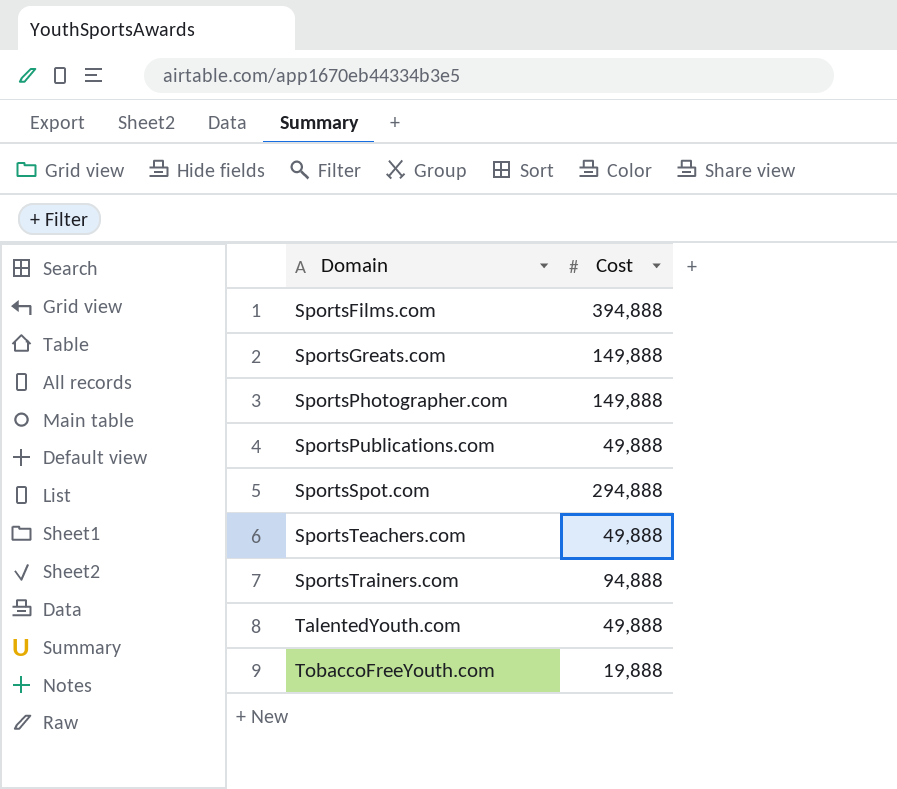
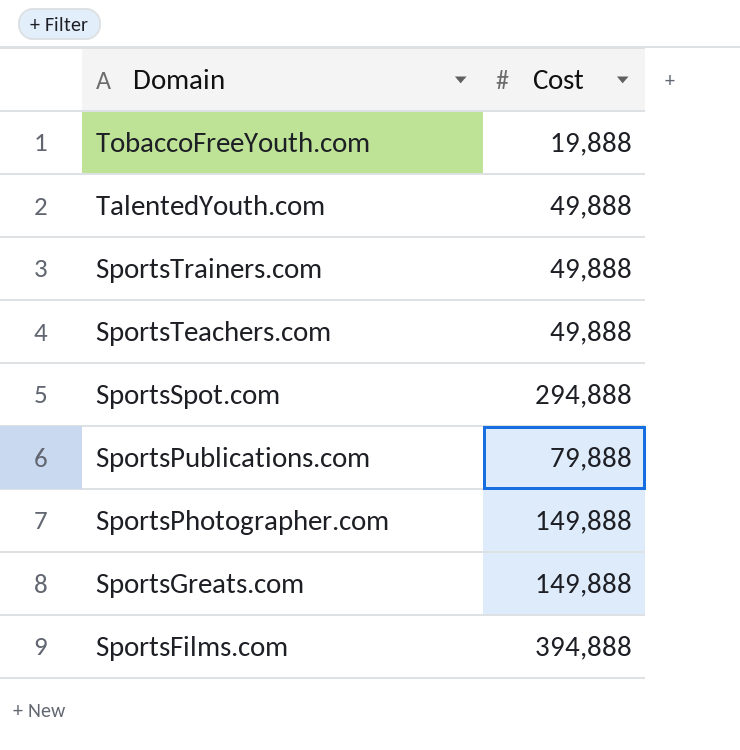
row order: Domain ascending -> Domain descending
SportsTrainers.com | Cost: 94,888 -> 49,888
SportsPublications.com | Cost: 49,888 -> 79,888

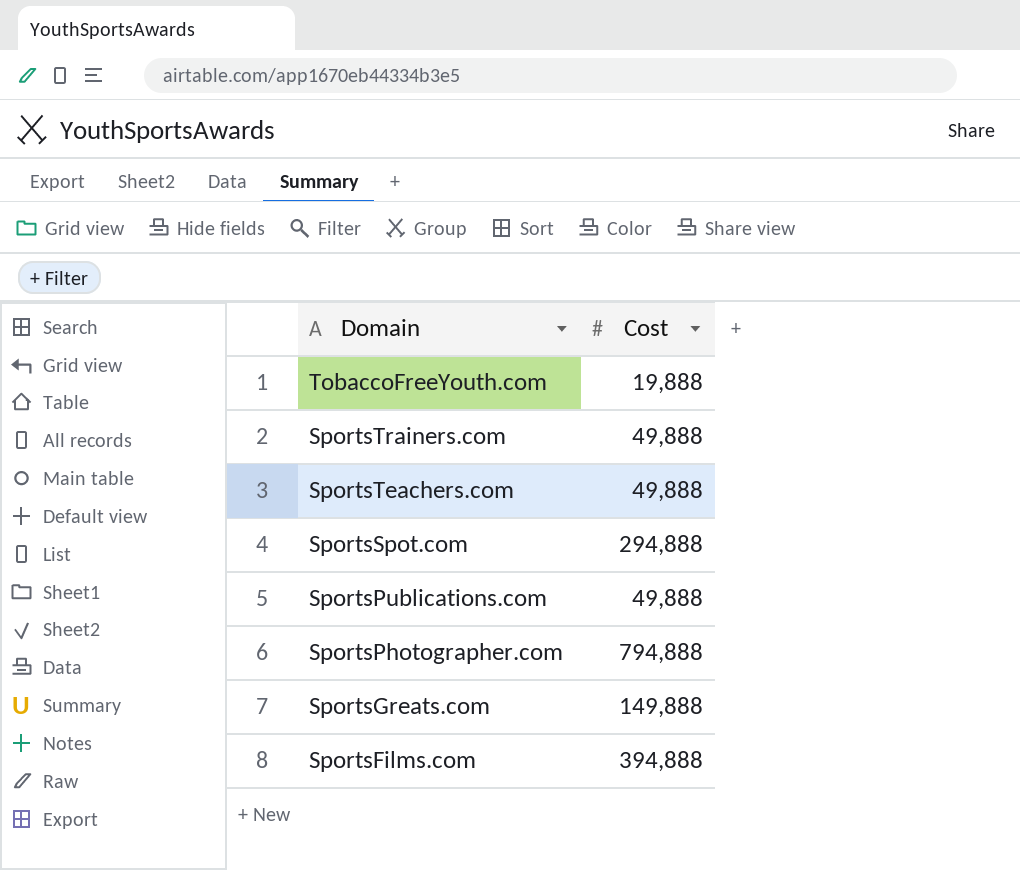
row TalentedYouth.com: 49,888 -> none
SportsPublications.com | Cost: 79,888 -> 49,888
SportsPhotographer.com | Cost: 149,888 -> 794,888

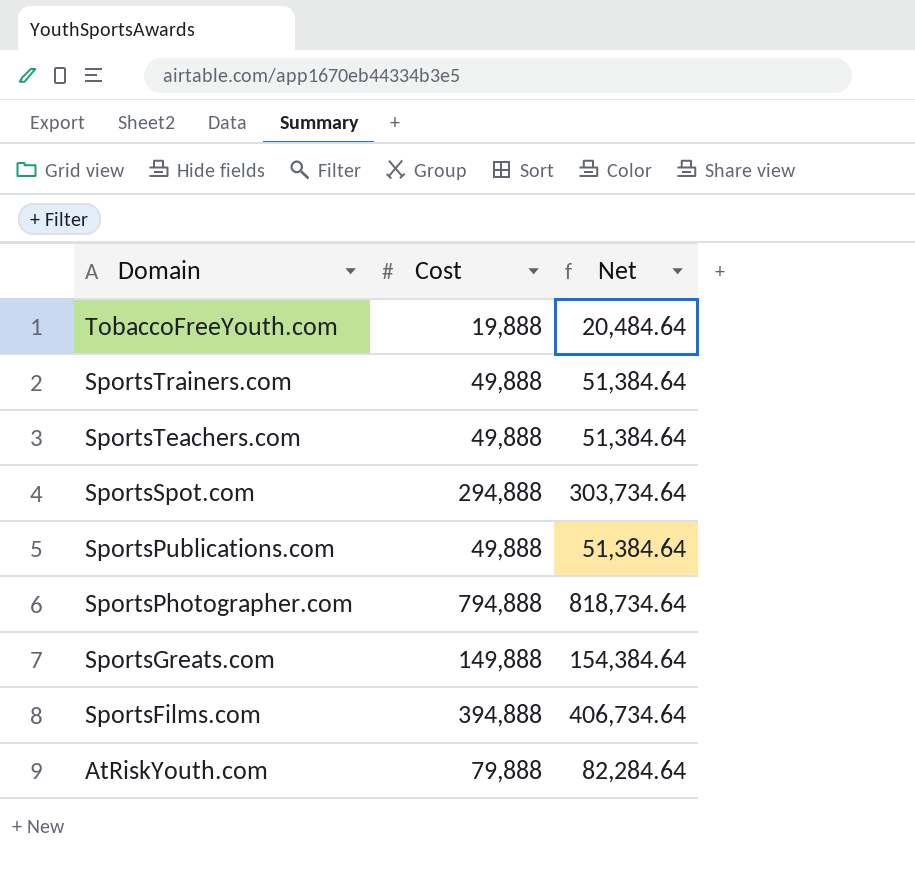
column Net | formula: none -> [Cost] * 1.03
row AtRiskYouth.com: none -> 79,888 | 82,284.64

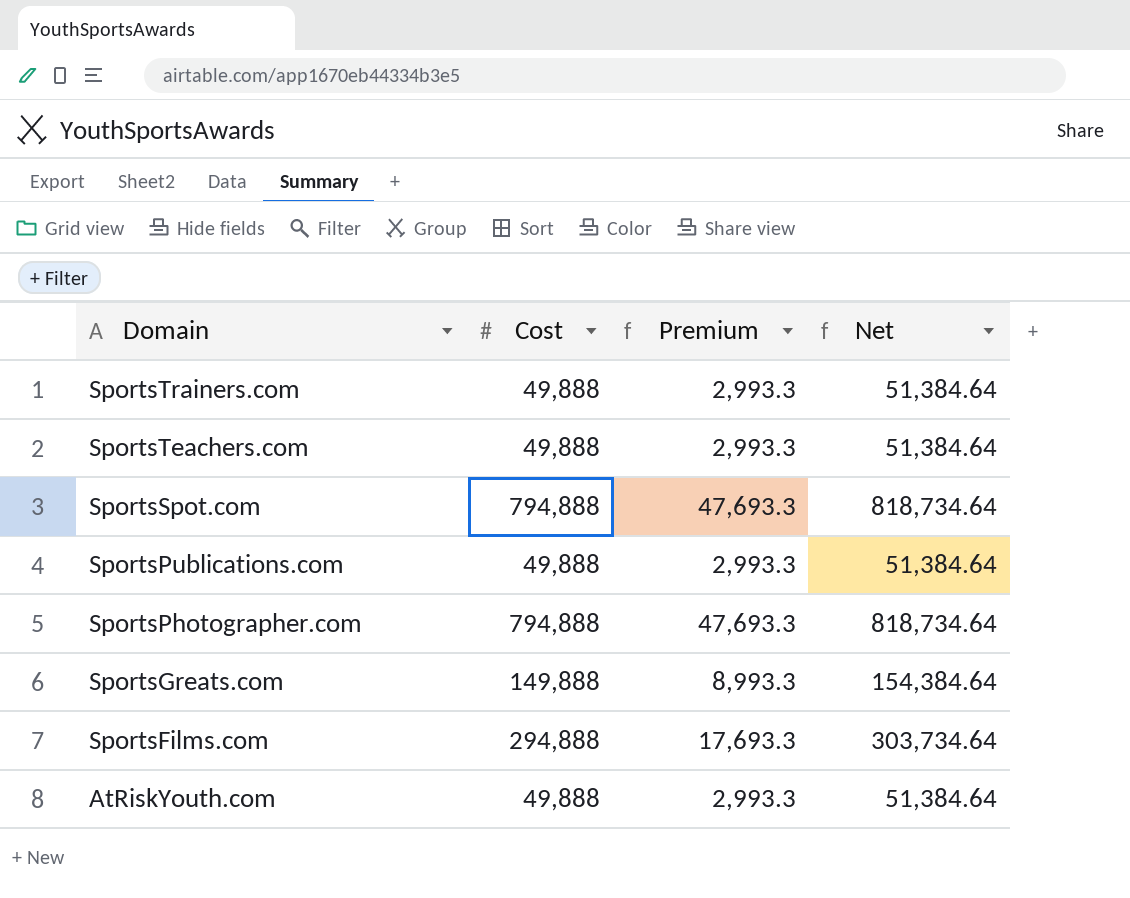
column Premium | formula: none -> [Cost] * 0.06
row TobaccoFreeYouth.com: 19,888 | 20,484.64 -> none
SportsSpot.com | Cost: 294,888 -> 794,888
SportsSpot.com | Net: 303,734.64 -> 818,734.64
SportsFilms.com | Cost: 394,888 -> 294,888
SportsFilms.com | Net: 406,734.64 -> 303,734.64
AtRiskYouth.com | Cost: 79,888 -> 49,888
AtRiskYouth.com | Net: 82,284.64 -> 51,384.64

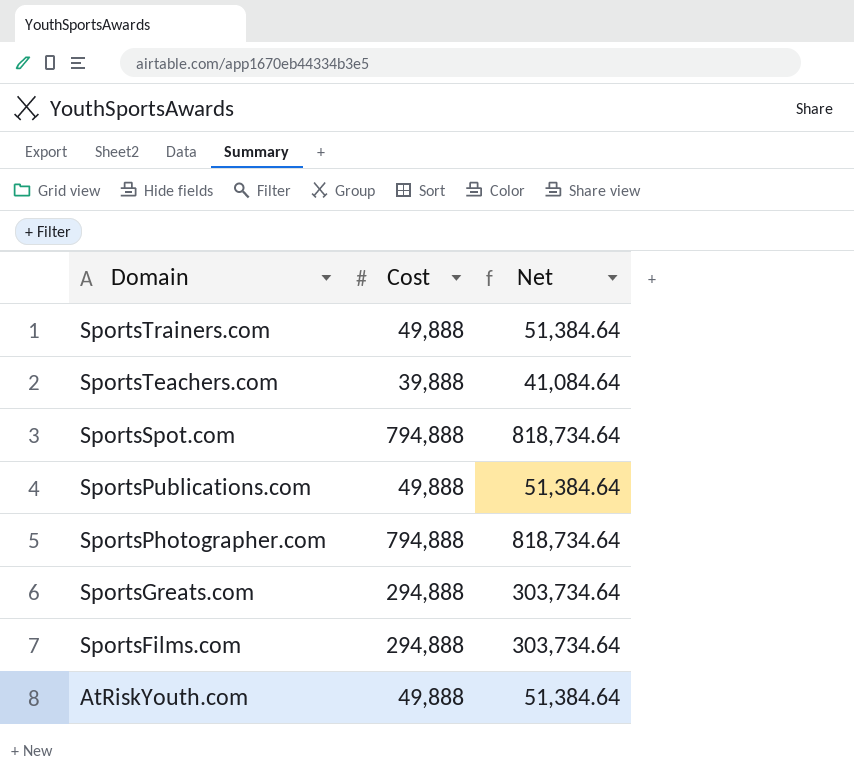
column Premium | formula: [Cost] * 0.06 -> none
SportsTeachers.com | Cost: 49,888 -> 39,888
SportsTeachers.com | Net: 51,384.64 -> 41,084.64
SportsGreats.com | Cost: 149,888 -> 294,888
SportsGreats.com | Net: 154,384.64 -> 303,734.64

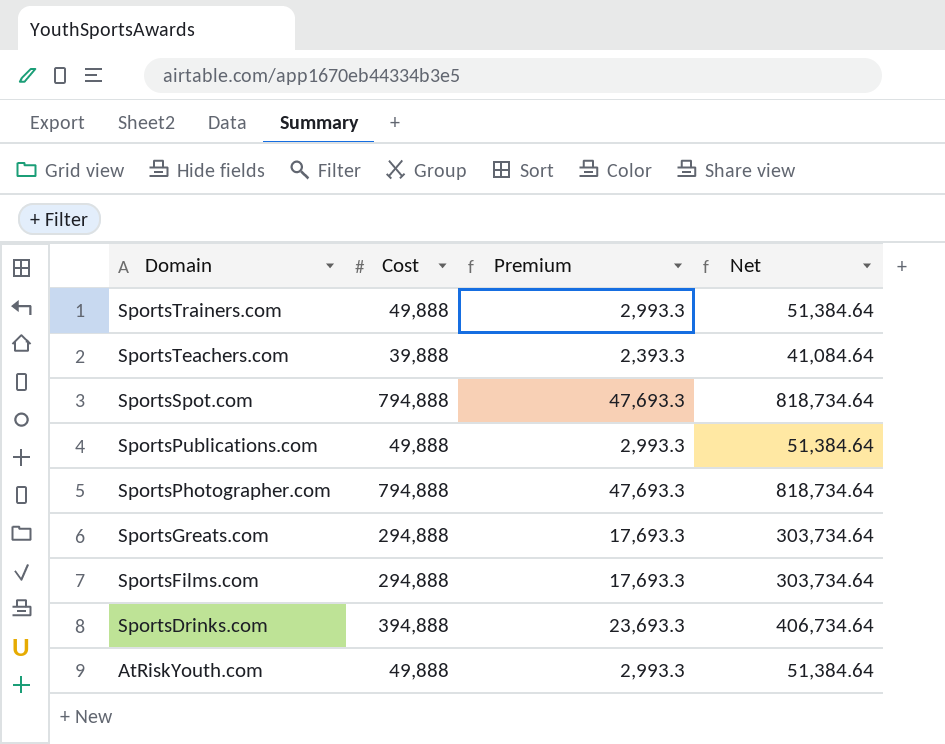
column Premium | formula: none -> [Cost] * 0.06
row SportsDrinks.com: none -> 394,888 | 23,693.3 | 406,734.64

